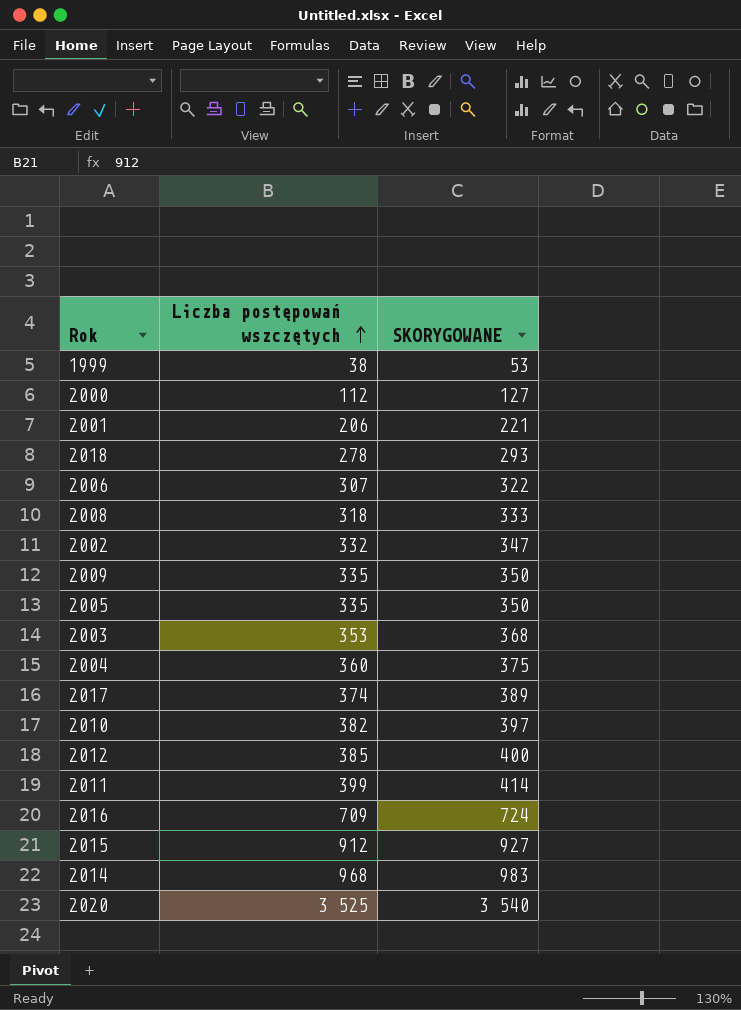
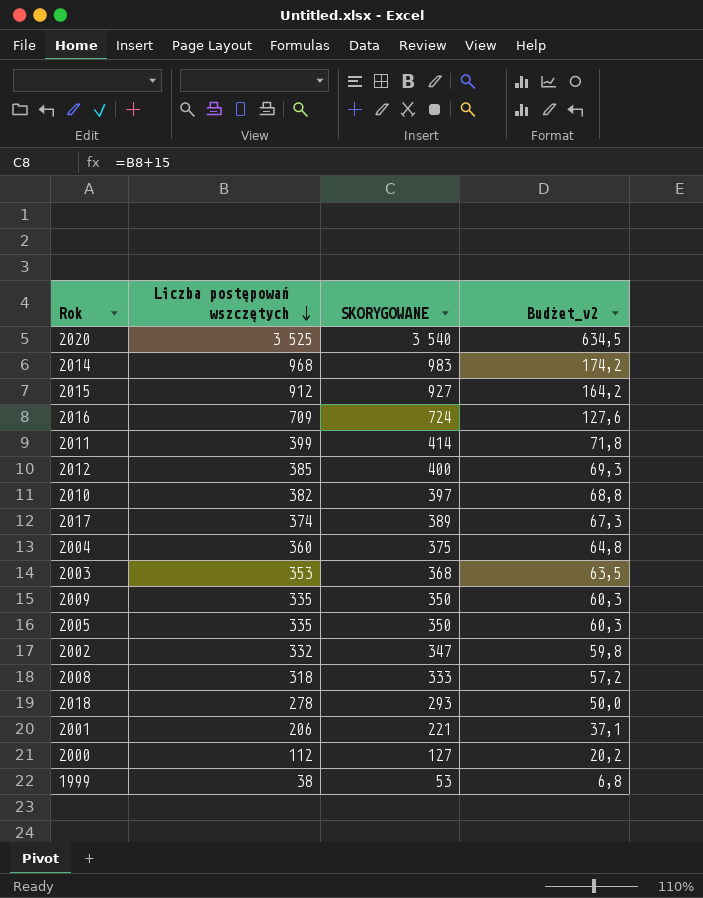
row order: Liczba postępowań wszczętych ascending -> Liczba postępowań wszczętych descending
column Budżet_v2 | formula: none -> [Liczba postępowań wszczętych] * 0,18
row 2006: 307 | 322 -> none

